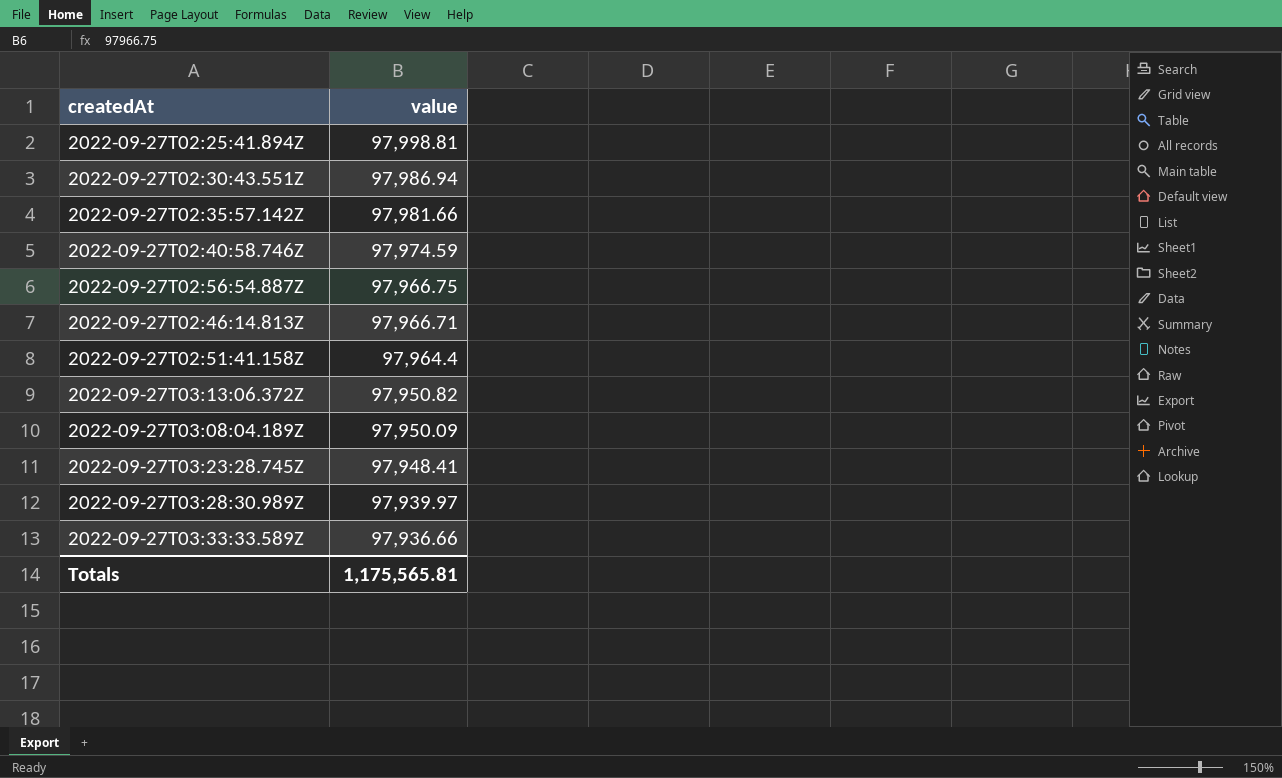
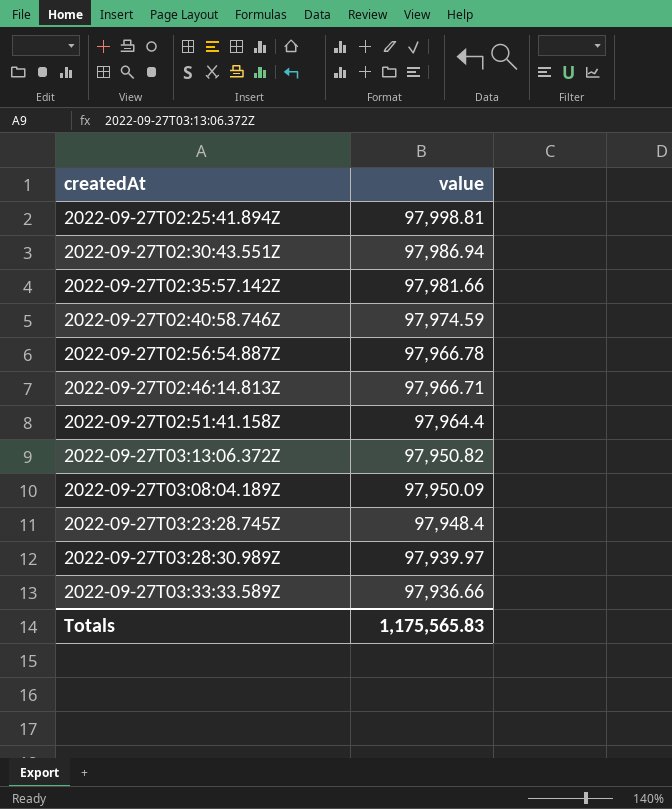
2022-09-27T02:56:54.887Z | value: 97,966.75 -> 97,966.78
2022-09-27T03:23:28.745Z | value: 97,948.41 -> 97,948.4
Totals | value: 1,175,565.81 -> 1,175,565.83

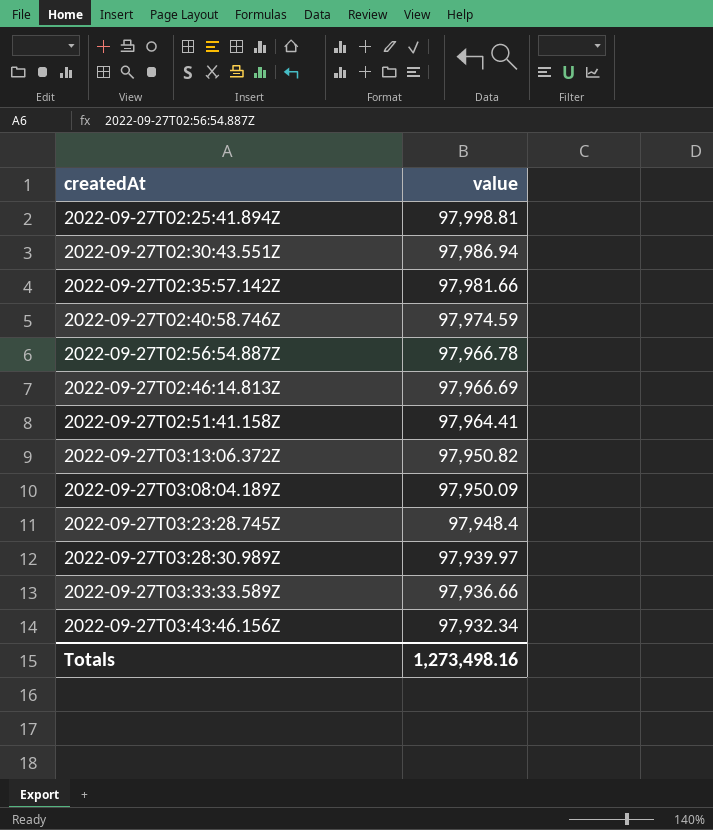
2022-09-27T02:46:14.813Z | value: 97,966.71 -> 97,966.69
2022-09-27T02:51:41.158Z | value: 97,964.4 -> 97,964.41
row 2022-09-27T03:43:46.156Z: none -> 97,932.34
Totals | value: 1,175,565.83 -> 1,273,498.16

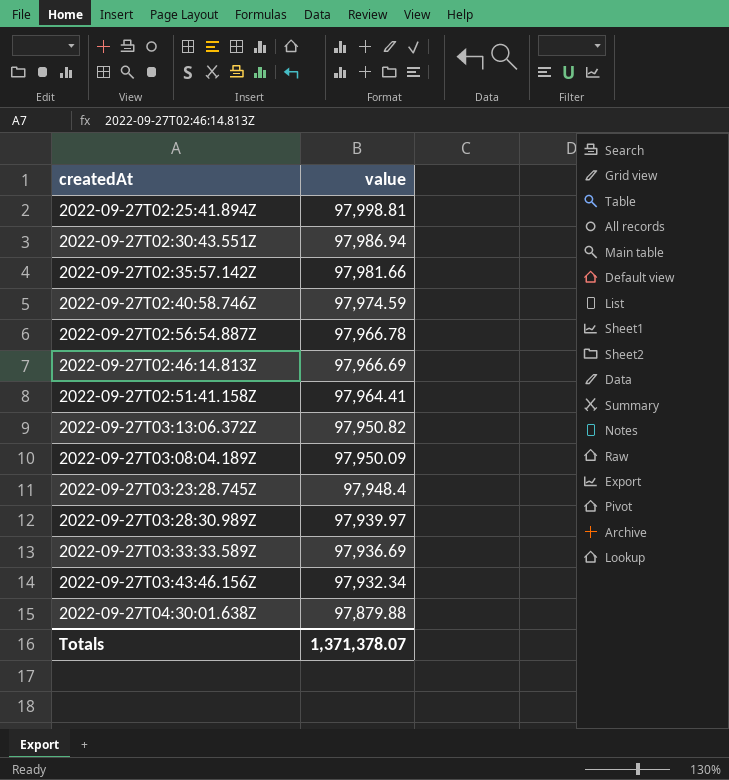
2022-09-27T03:33:33.589Z | value: 97,936.66 -> 97,936.69
row 2022-09-27T04:30:01.638Z: none -> 97,879.88
Totals | value: 1,273,498.16 -> 1,371,378.07

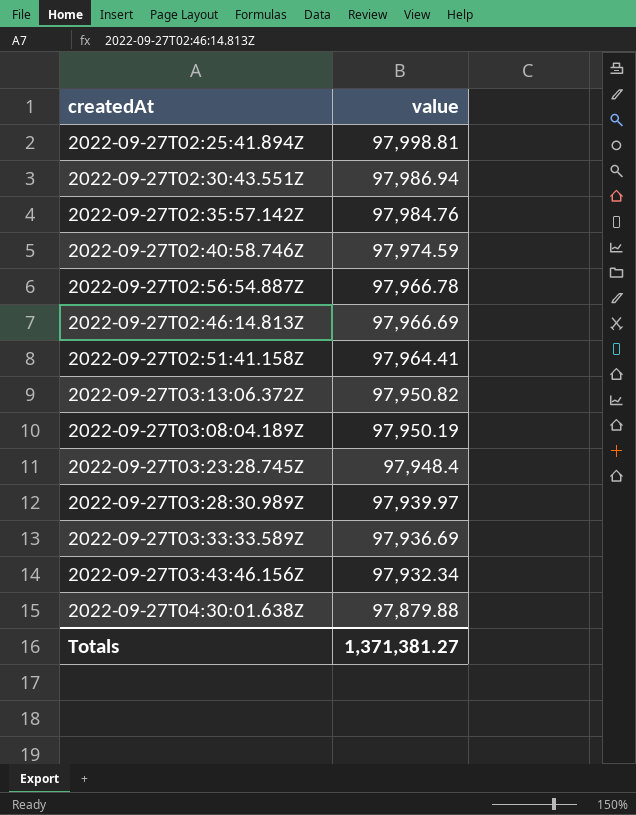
2022-09-27T02:35:57.142Z | value: 97,981.66 -> 97,984.76
2022-09-27T03:08:04.189Z | value: 97,950.09 -> 97,950.19
Totals | value: 1,371,378.07 -> 1,371,381.27

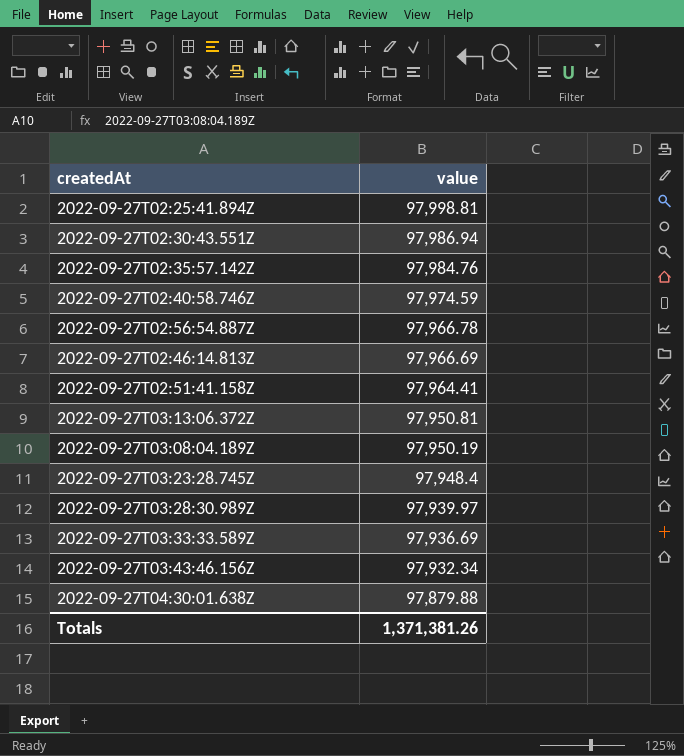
2022-09-27T03:13:06.372Z | value: 97,950.82 -> 97,950.81
Totals | value: 1,371,381.27 -> 1,371,381.26

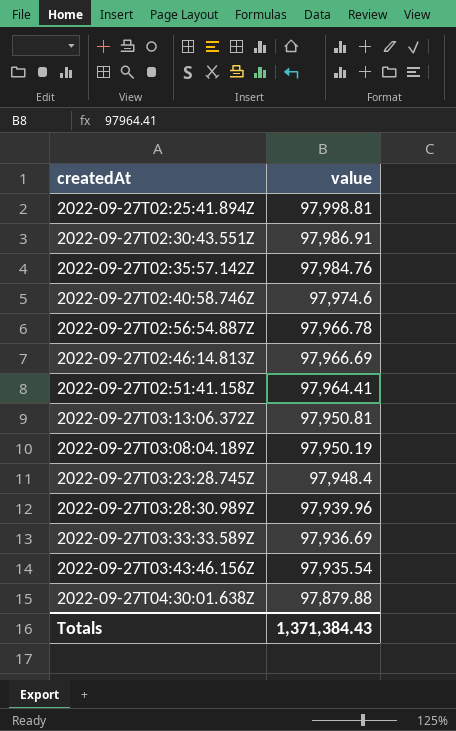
2022-09-27T02:30:43.551Z | value: 97,986.94 -> 97,986.91
2022-09-27T02:40:58.746Z | value: 97,974.59 -> 97,974.6
2022-09-27T03:28:30.989Z | value: 97,939.97 -> 97,939.96
2022-09-27T03:43:46.156Z | value: 97,932.34 -> 97,935.54
Totals | value: 1,371,381.26 -> 1,371,384.43

